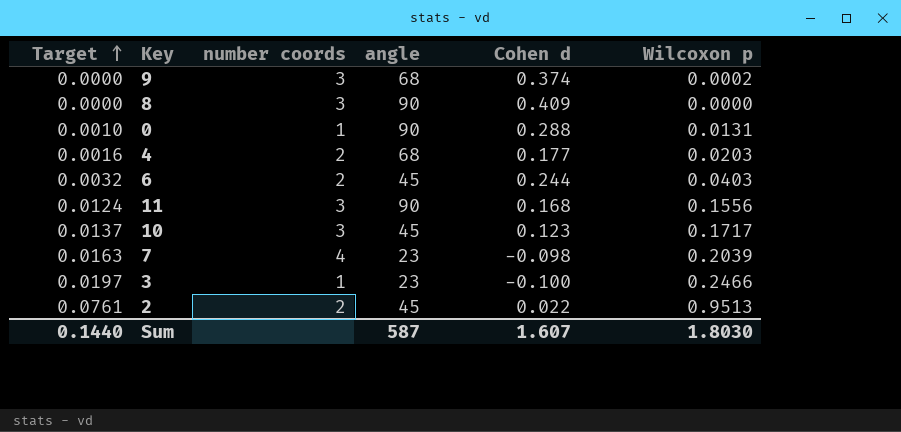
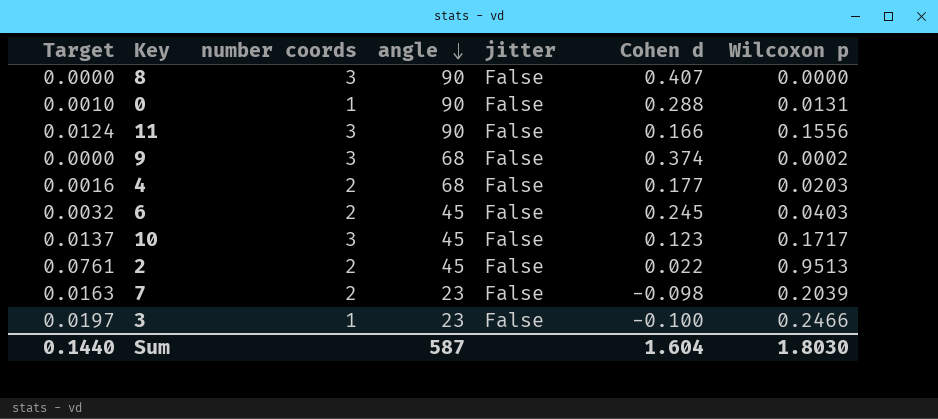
row order: Target ascending -> angle descending
column jitter | position: none -> 5
8 | Cohen d: 0.409 -> 0.407
11 | Cohen d: 0.168 -> 0.166
6 | Cohen d: 0.244 -> 0.245
7 | number coords: 4 -> 2
Sum | Cohen d: 1.607 -> 1.604

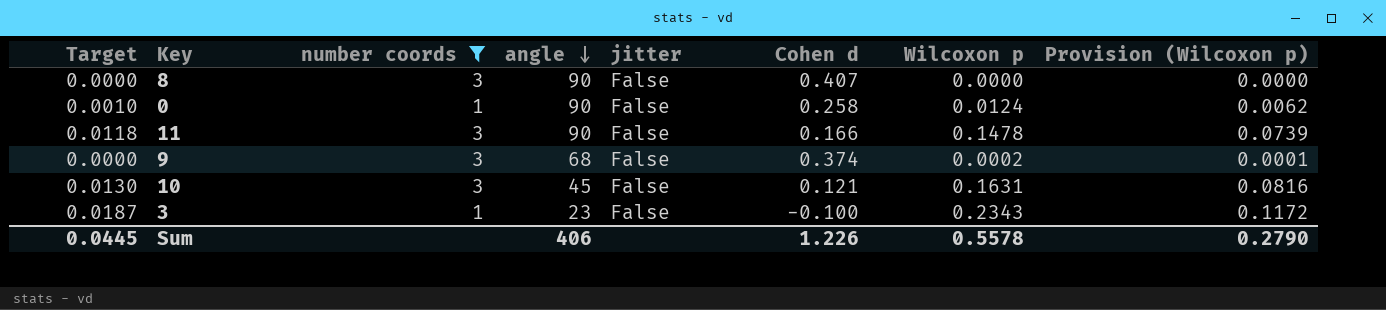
filter: none -> number coords != 2
column Provision (Wilcoxon p) | formula: none -> [Wilcoxon p] * 0.5
0 | Cohen d: 0.288 -> 0.258
0 | Wilcoxon p: 0.0131 -> 0.0124
11 | Target: 0.0124 -> 0.0118
11 | Wilcoxon p: 0.1556 -> 0.1478
10 | Target: 0.0137 -> 0.0130
10 | Cohen d: 0.123 -> 0.121
10 | Wilcoxon p: 0.1717 -> 0.1631
3 | Target: 0.0197 -> 0.0187
3 | Wilcoxon p: 0.2466 -> 0.2343
Sum | Target: 0.1440 -> 0.0445
Sum | angle: 587 -> 406
Sum | Cohen d: 1.604 -> 1.226
Sum | Wilcoxon p: 1.8030 -> 0.5578

